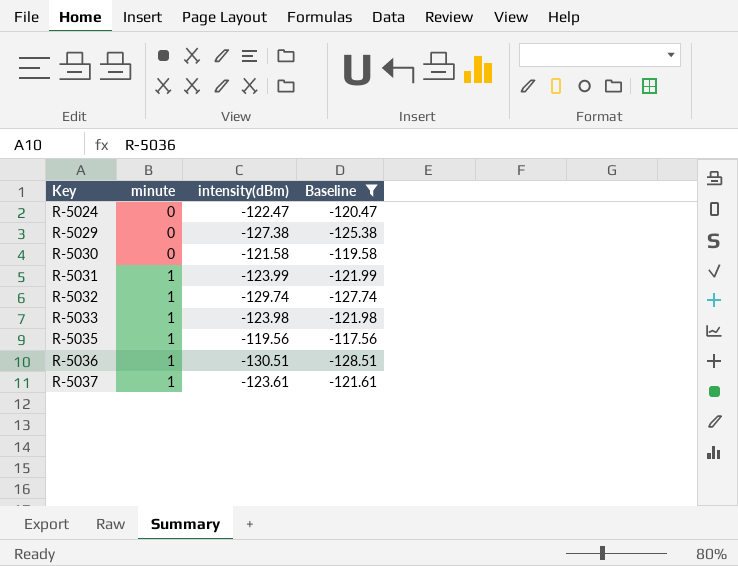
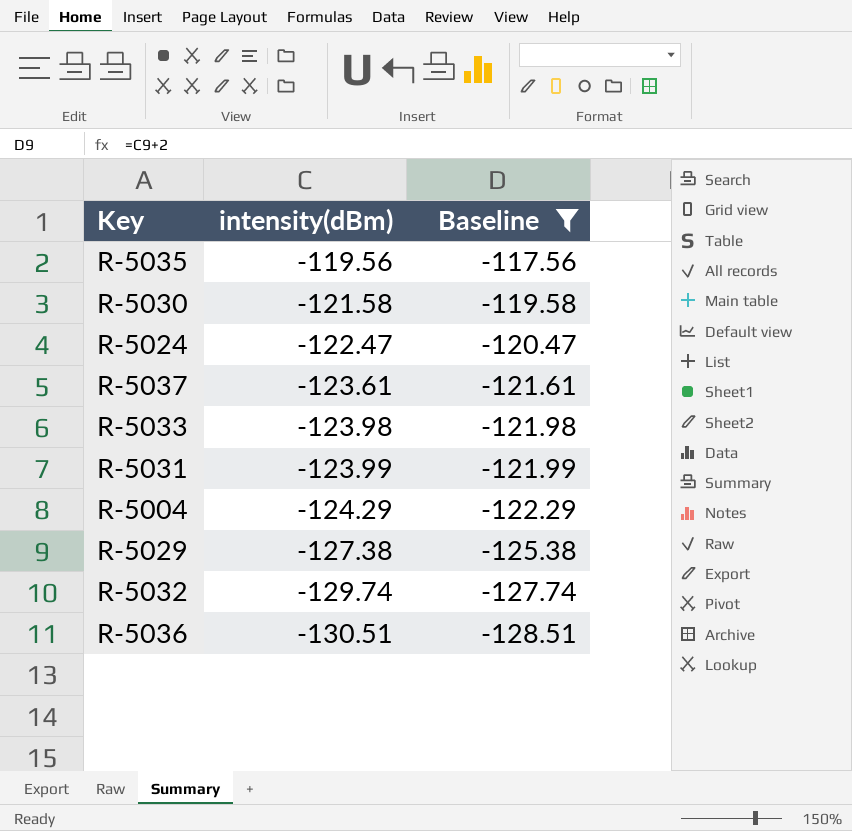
row order: Key ascending -> intensity(dBm) descending
column minute | position: 2 -> none
row R-5004: none -> -124.29 | -122.29

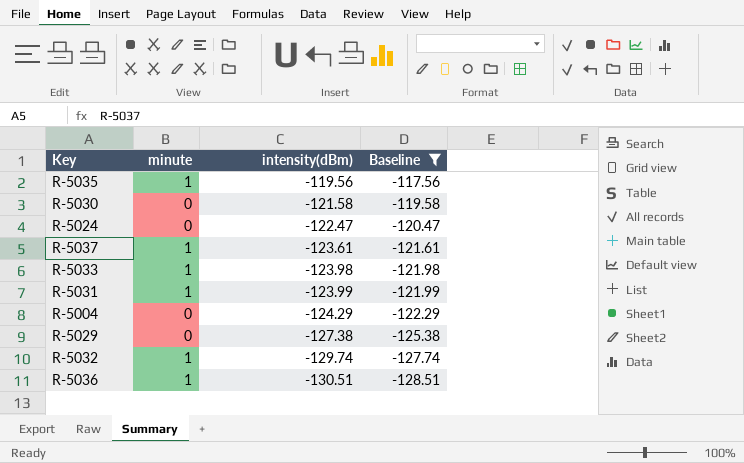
column minute | position: none -> 2

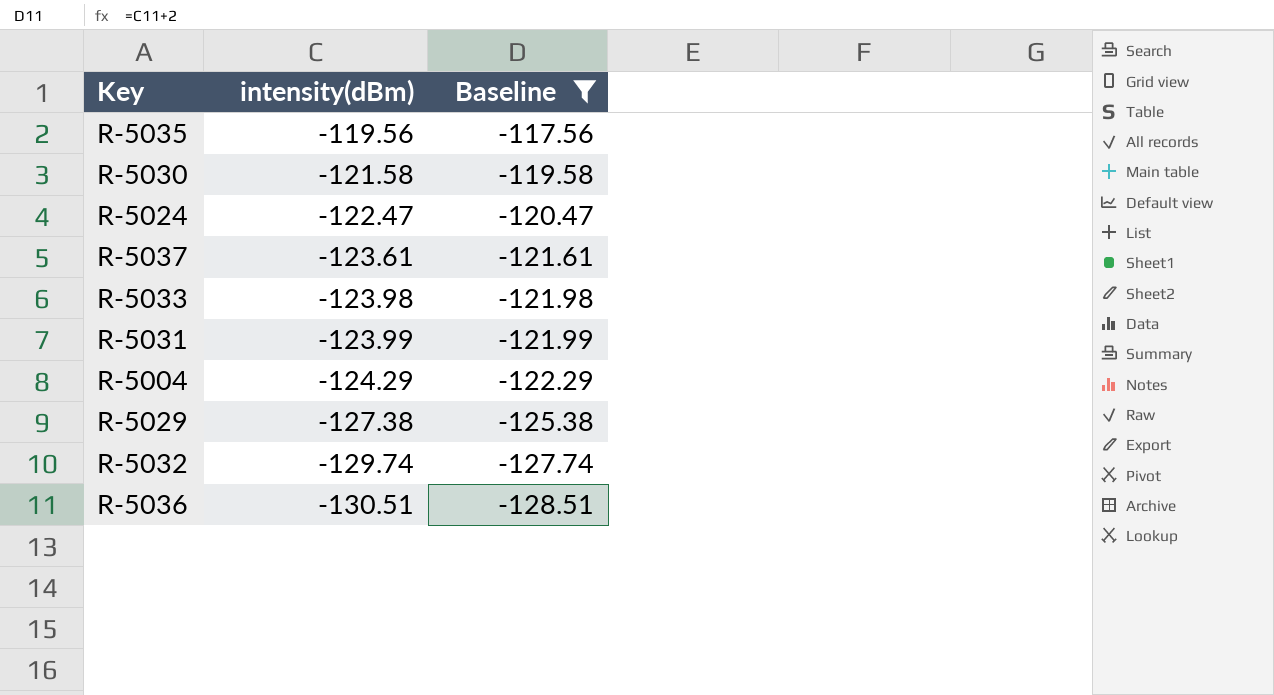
column minute | position: 2 -> none

